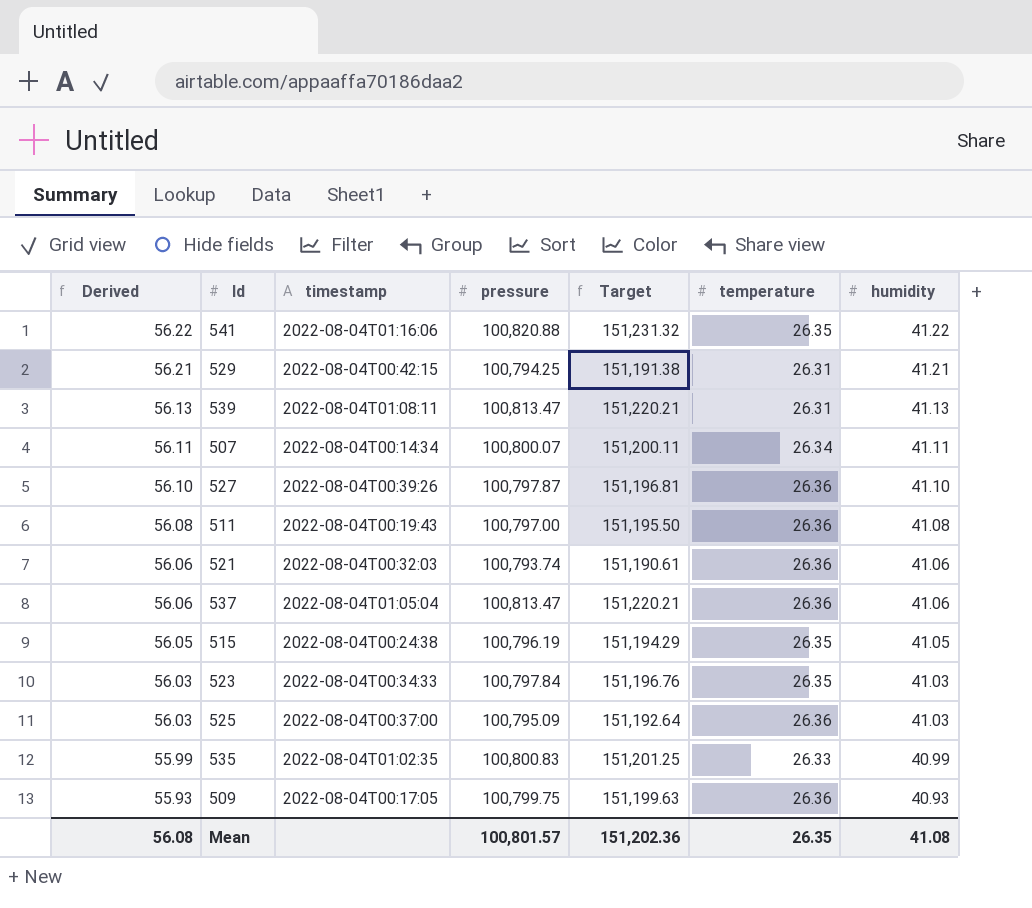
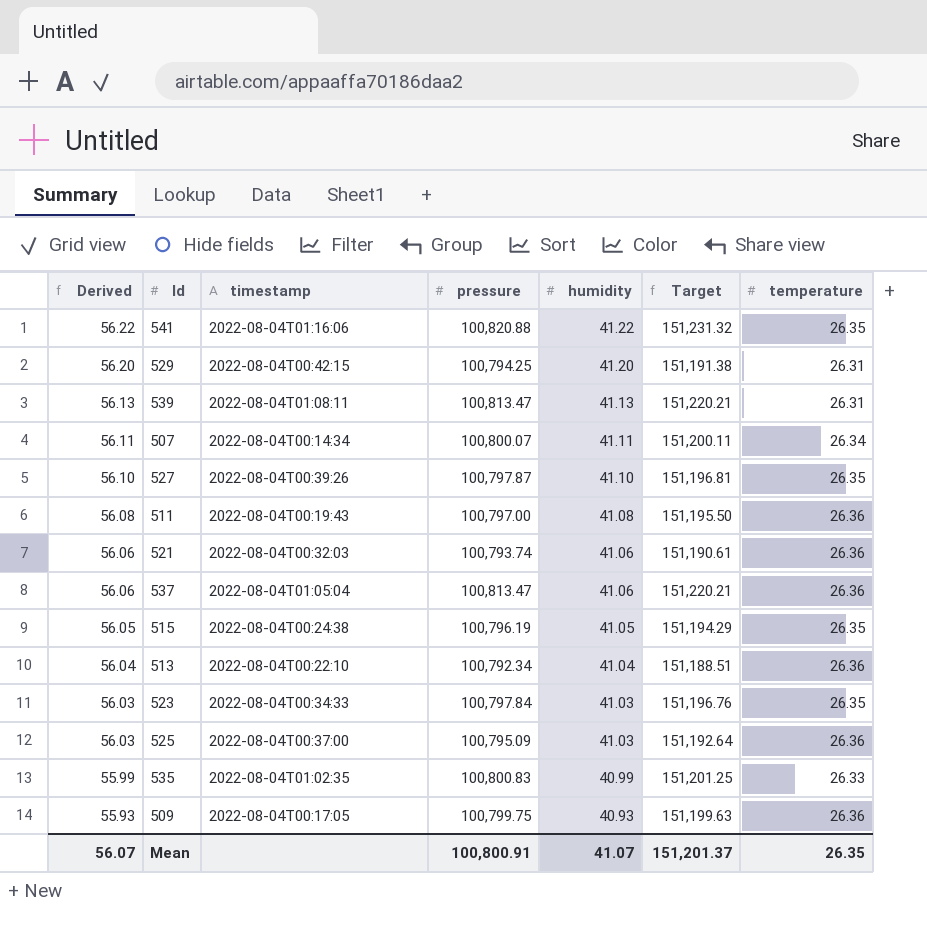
column humidity | position: 7 -> 5
529 | Derived: 56.21 -> 56.20
529 | humidity: 41.21 -> 41.20
527 | temperature: 26.36 -> 26.35
row 513: none -> 56.04 | 2022-08-04T00:22:10 | 100,792.34 | 41.04 | 151,188.51 | 26.36
Mean | Derived: 56.08 -> 56.07
Mean | pressure: 100,801.57 -> 100,800.91
Mean | humidity: 41.08 -> 41.07
Mean | Target: 151,202.36 -> 151,201.37

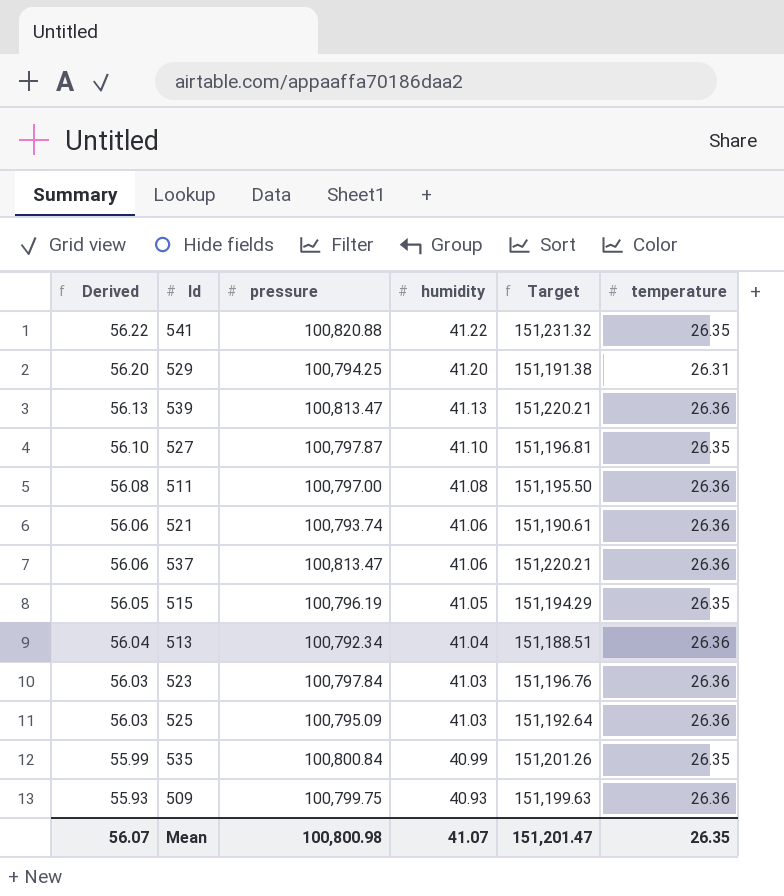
column timestamp | position: 3 -> none
row 507: 56.11 | 2022-08-04T00:14:34 | 100,800.07 | 41.11 | 151,200.11 | 26.34 -> none
539 | temperature: 26.31 -> 26.36
523 | temperature: 26.35 -> 26.36
535 | pressure: 100,800.83 -> 100,800.84
535 | Target: 151,201.25 -> 151,201.26
535 | temperature: 26.33 -> 26.35
Mean | pressure: 100,800.91 -> 100,800.98
Mean | Target: 151,201.37 -> 151,201.47

